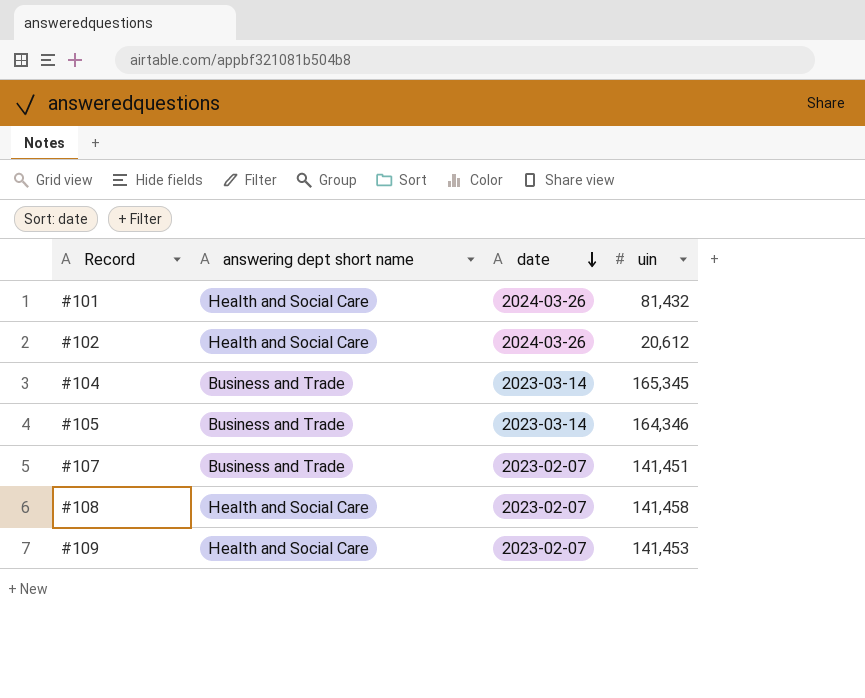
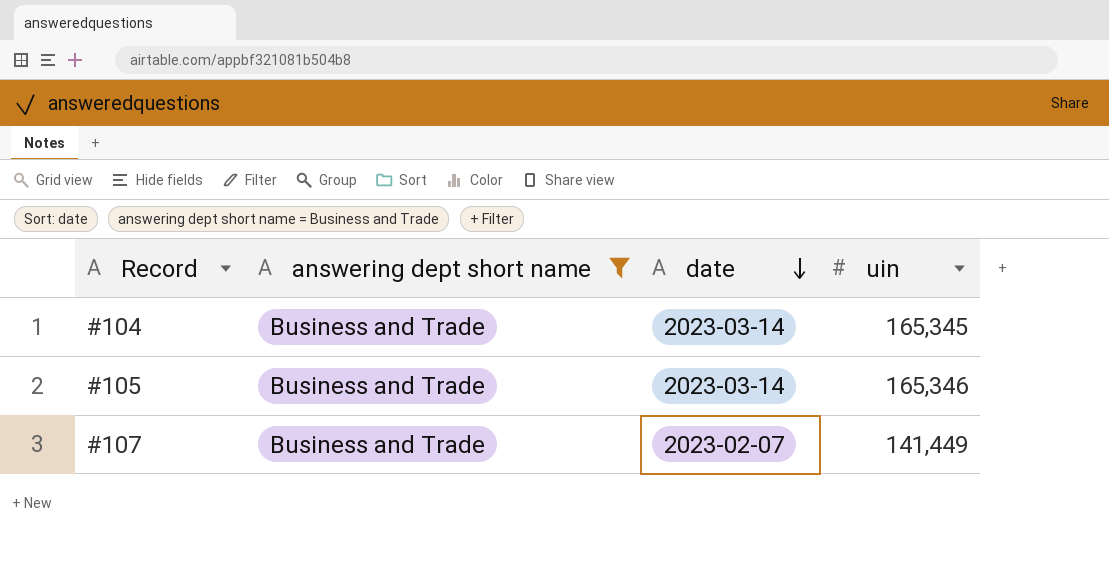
filter: none -> answering dept short name = Business and Trade
#105 | uin: 164,346 -> 165,346
#107 | uin: 141,451 -> 141,449

